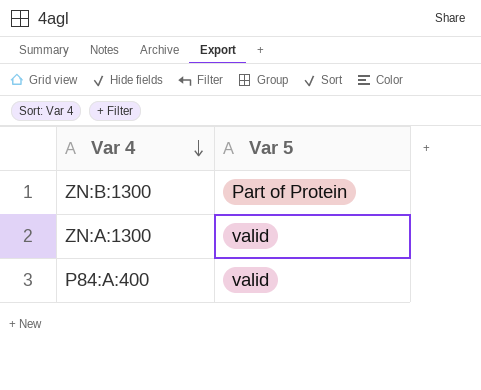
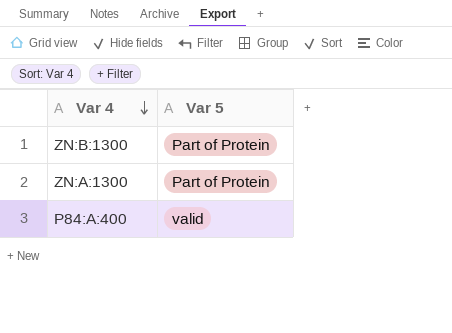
ZN:A:1300 | Var 5: valid -> Part of Protein

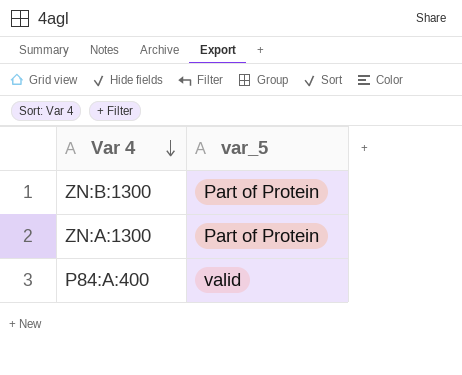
column name: Var 5 -> var_5

